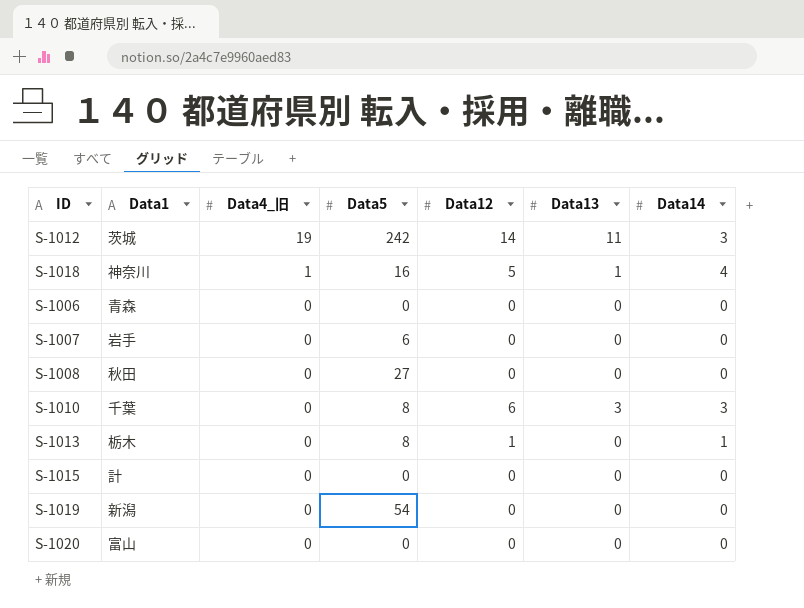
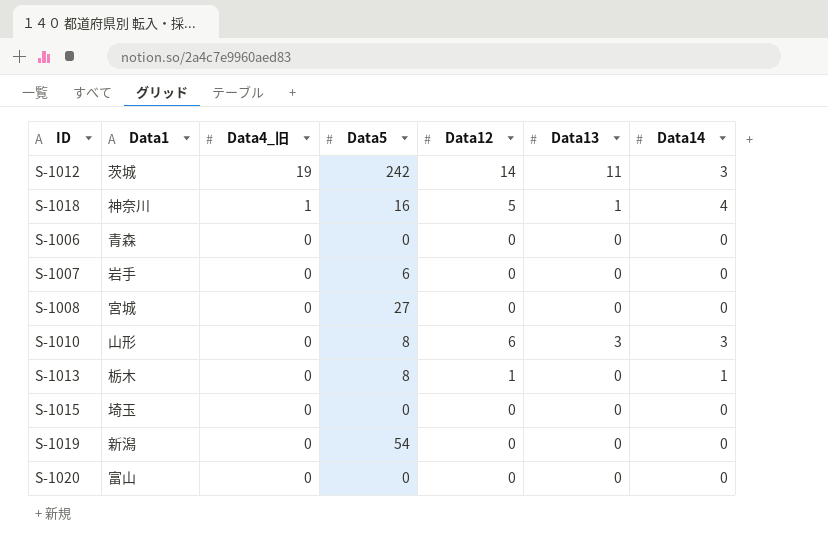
S-1008 | Data1: 秋田 -> 宮城
S-1010 | Data1: 千葉 -> 山形
S-1015 | Data1: 計 -> 埼玉

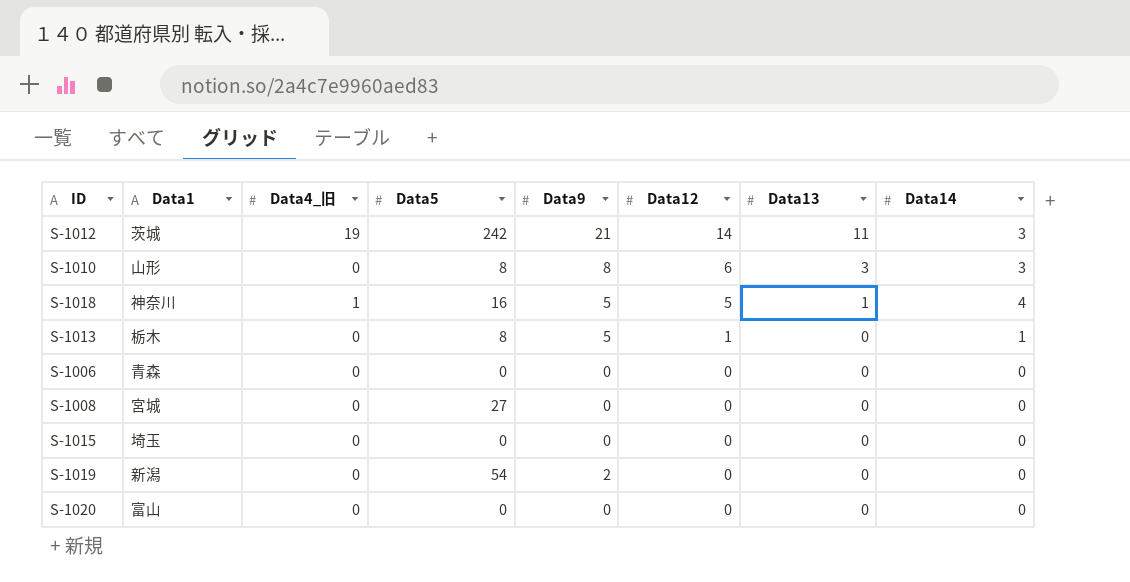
row order: Data4_旧 descending -> Data12 descending
column Data9 | position: none -> 5
row S-1007: 岩手 | 0 | 6 | 0 | 0 | 0 -> none

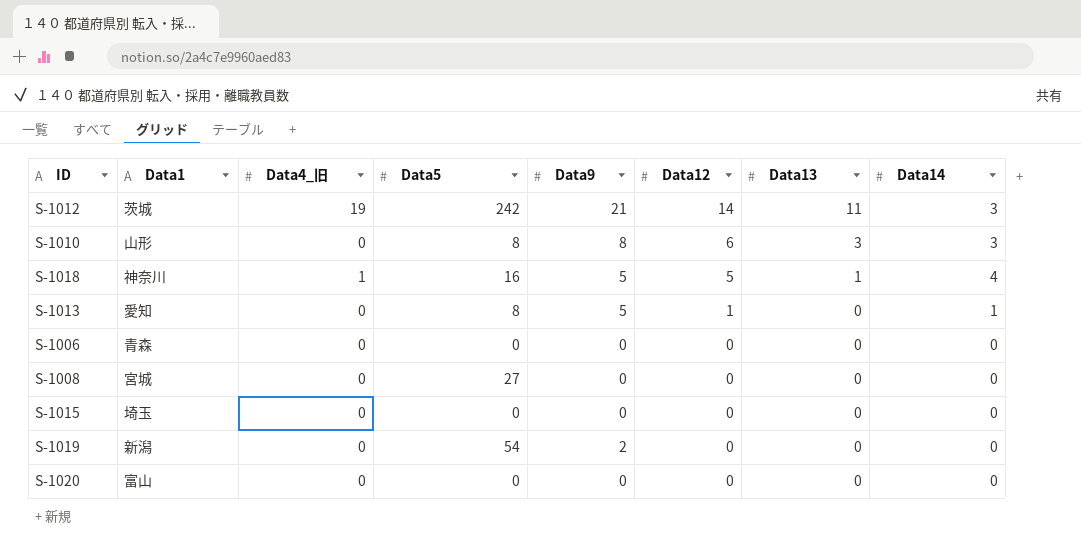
S-1013 | Data1: 栃木 -> 愛知

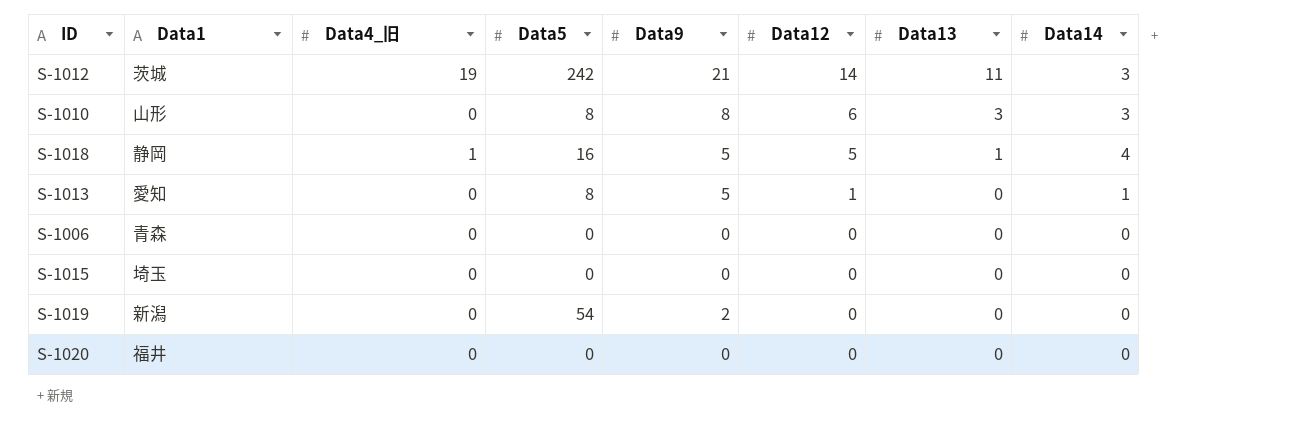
row S-1008: 宮城 | 0 | 27 | 0 | 0 | 0 | 0 -> none
S-1018 | Data1: 神奈川 -> 静岡
S-1020 | Data1: 富山 -> 福井

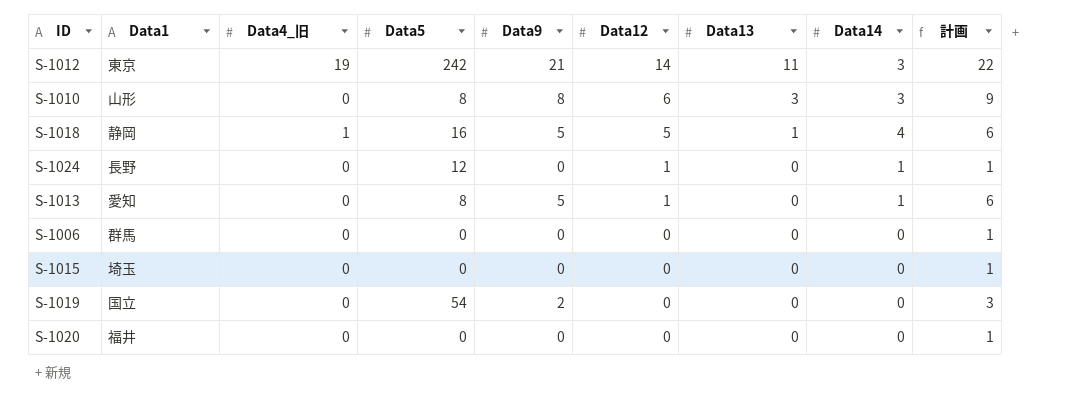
column 計画 | formula: none -> [Data9] + 1
S-1012 | Data1: 茨城 -> 東京
row S-1024: none -> 長野 | 0 | 12 | 0 | 1 | 0 | 1 | 1
S-1006 | Data1: 青森 -> 群馬
S-1019 | Data1: 新潟 -> 国立

